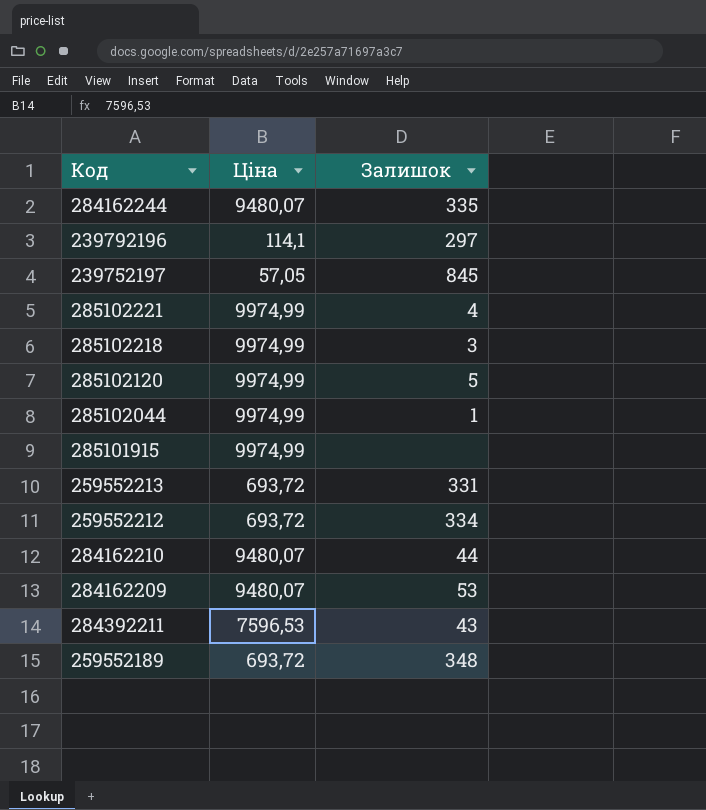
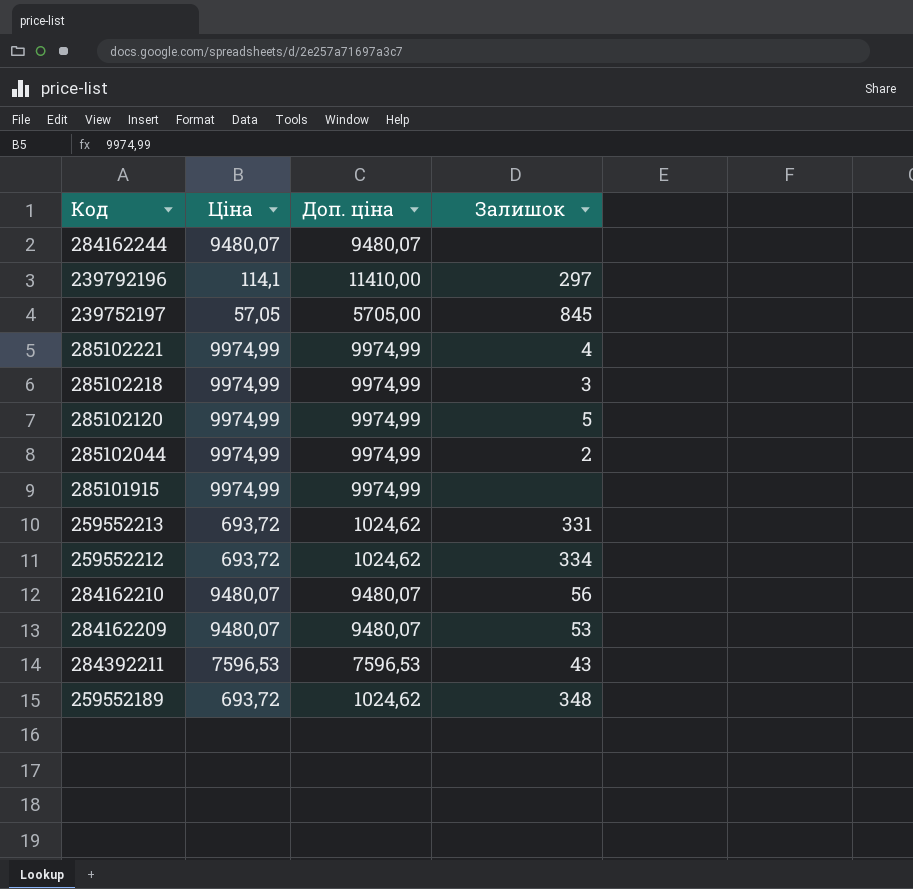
column Доп. ціна | position: none -> 3
284162244 | Залишок: 335 -> none
285102044 | Залишок: 1 -> 2
284162210 | Залишок: 44 -> 56

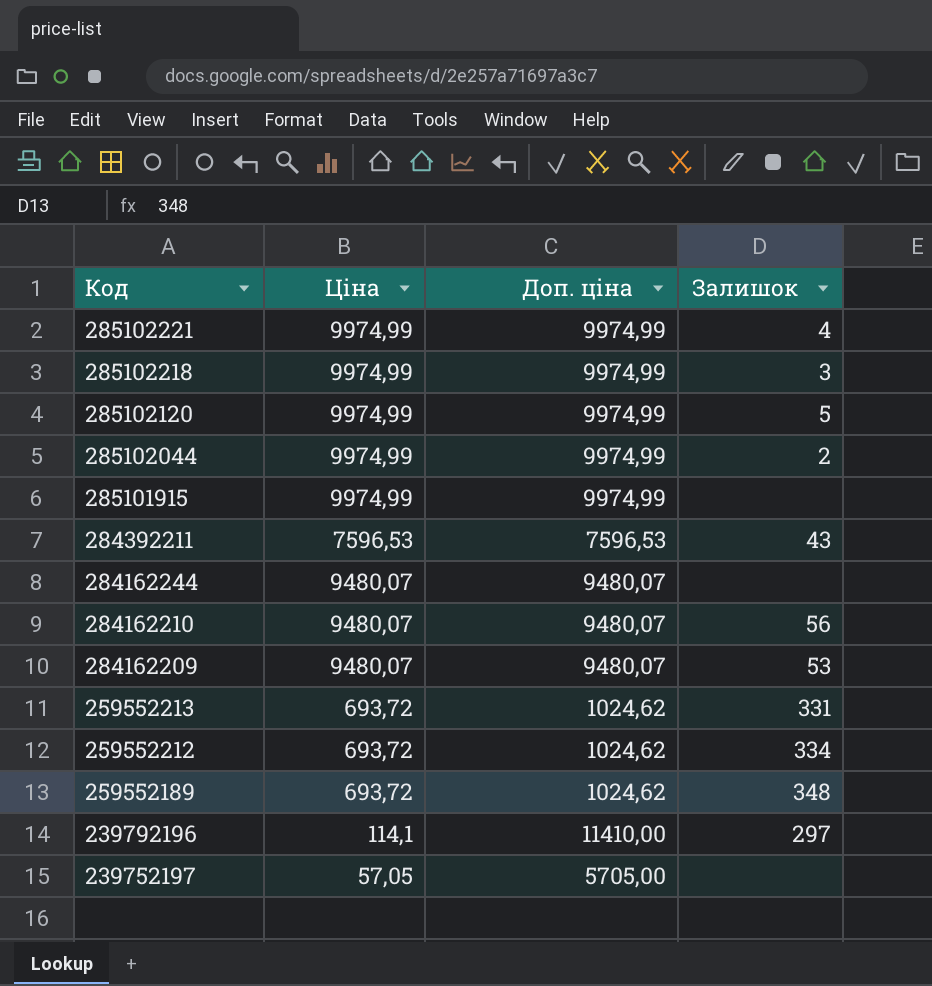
row order: none -> Код descending
239752197 | Залишок: 845 -> none

